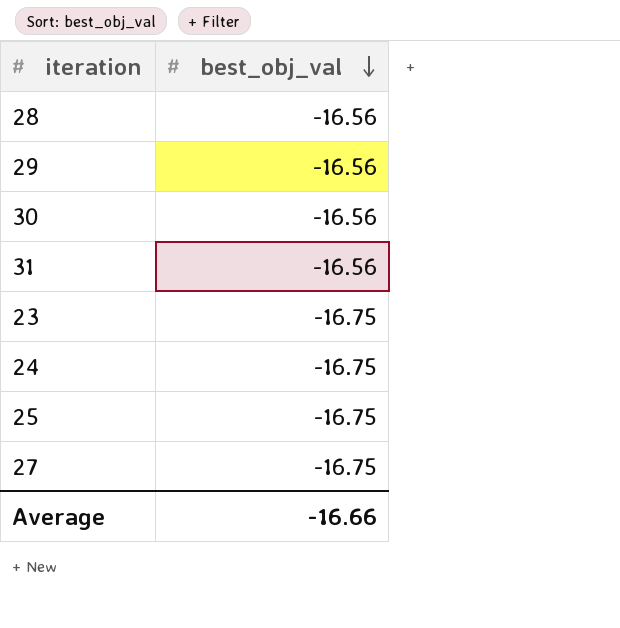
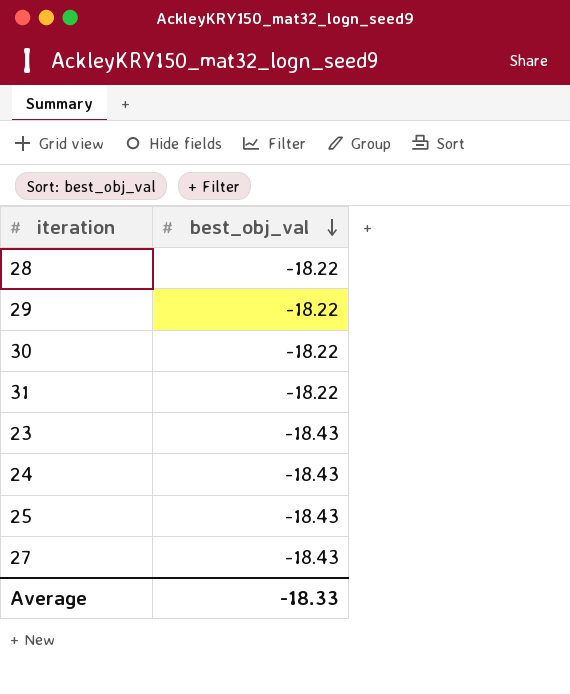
28 | best_obj_val: -16.56 -> -18.22
29 | best_obj_val: -16.56 -> -18.22
30 | best_obj_val: -16.56 -> -18.22
31 | best_obj_val: -16.56 -> -18.22
23 | best_obj_val: -16.75 -> -18.43
24 | best_obj_val: -16.75 -> -18.43
25 | best_obj_val: -16.75 -> -18.43
27 | best_obj_val: -16.75 -> -18.43
Average | best_obj_val: -16.66 -> -18.33

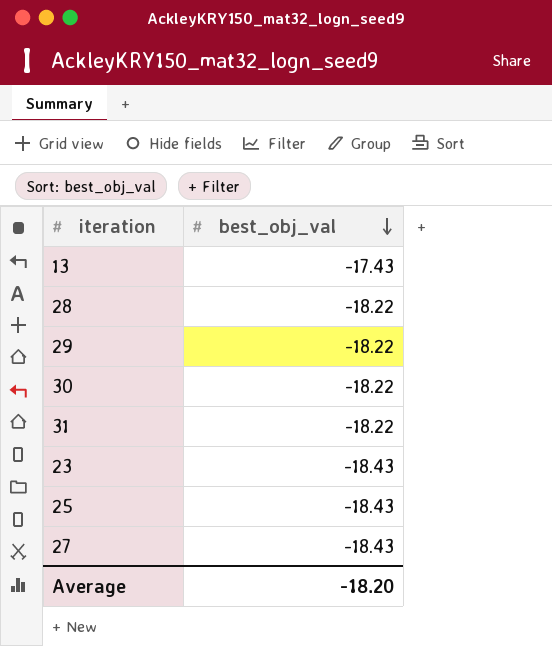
row 24: -18.43 -> none
row 13: none -> -17.43
Average | best_obj_val: -18.33 -> -18.20

